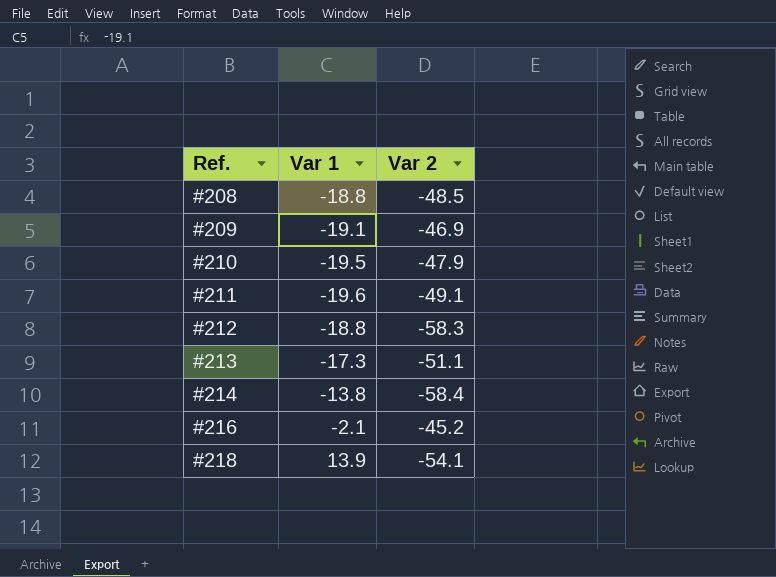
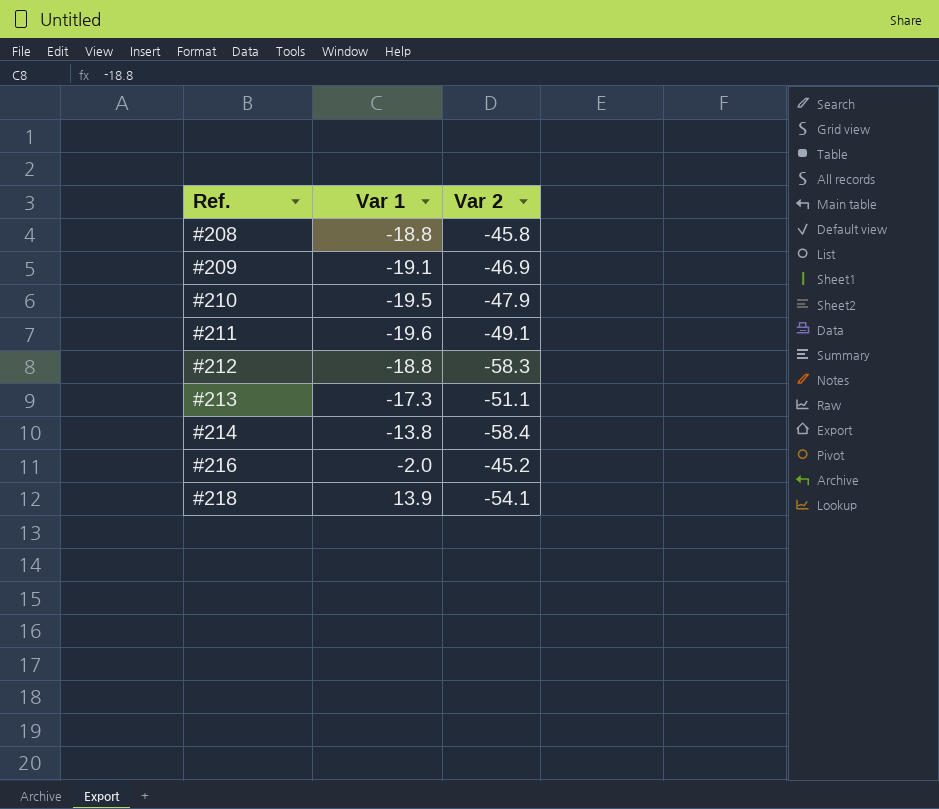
#208 | Var 2: -48.5 -> -45.8
#216 | Var 1: -2.1 -> -2.0

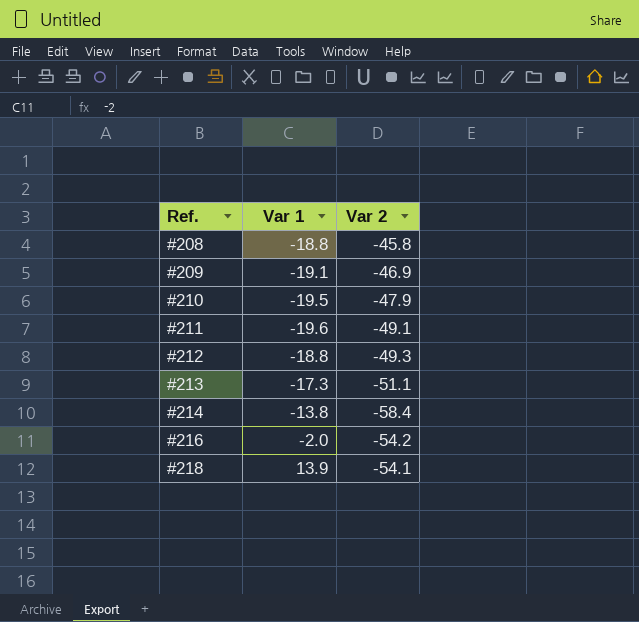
#212 | Var 2: -58.3 -> -49.3
#216 | Var 2: -45.2 -> -54.2

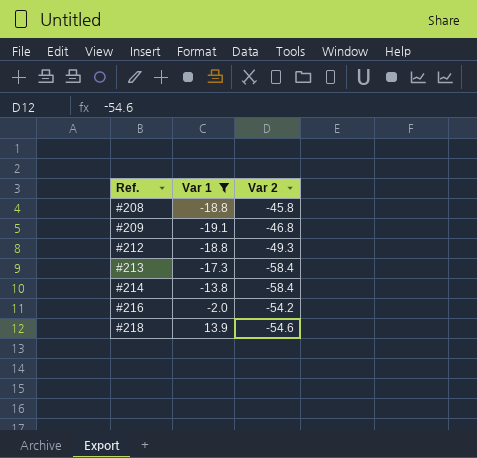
filter: none -> Var 1 >= -19.1
#209 | Var 2: -46.9 -> -46.8
#213 | Var 2: -51.1 -> -58.4
#218 | Var 2: -54.1 -> -54.6

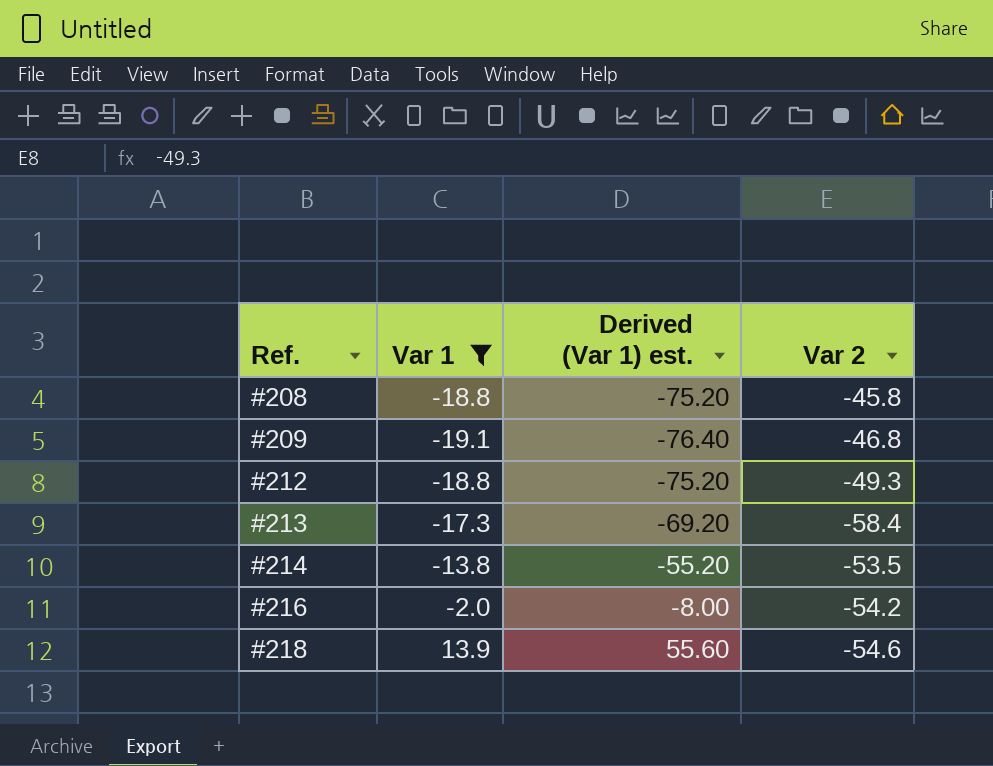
column Derived (Var 1) est. | formula: none -> [Var 1] * 4
#214 | Var 2: -58.4 -> -53.5

